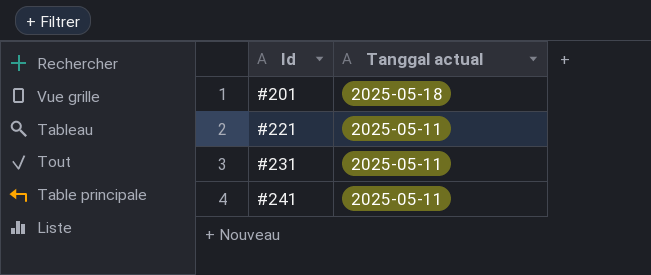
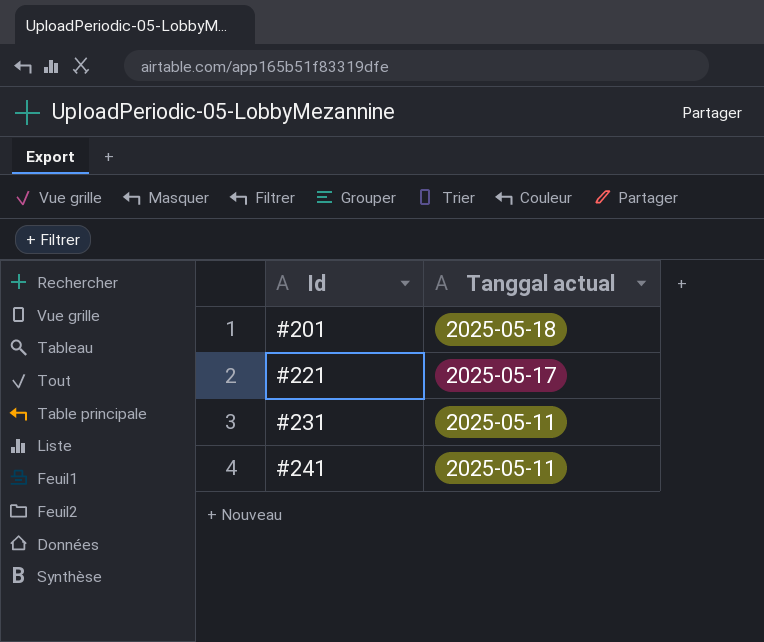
#221 | Tanggal actual: 2025-05-11 -> 2025-05-17

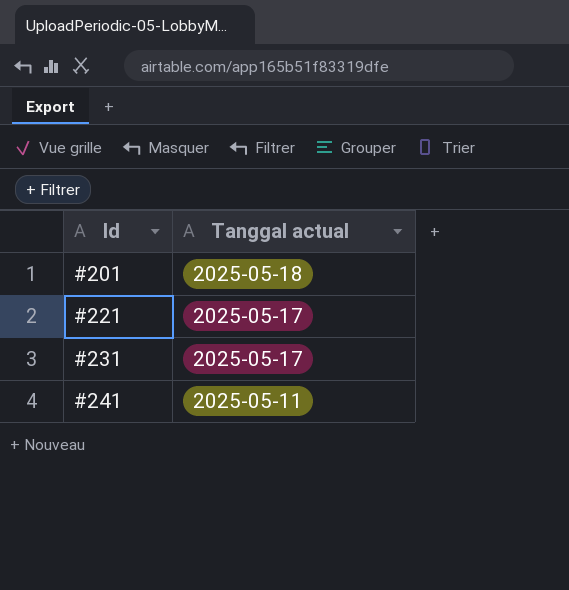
#231 | Tanggal actual: 2025-05-11 -> 2025-05-17

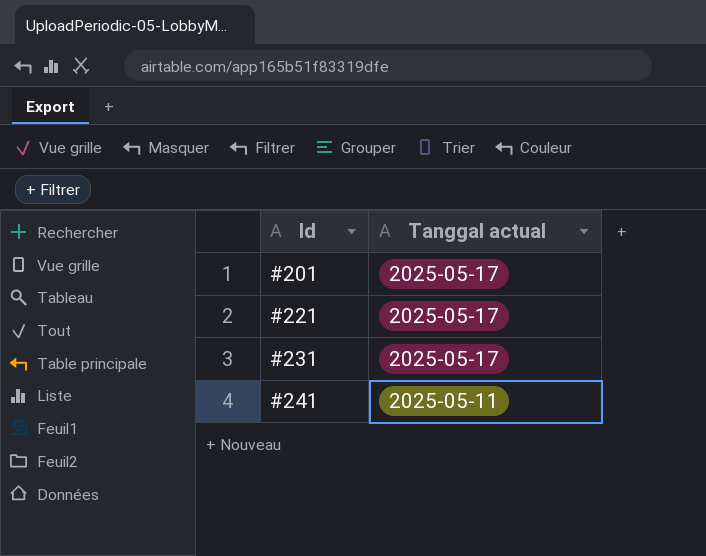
#201 | Tanggal actual: 2025-05-18 -> 2025-05-17

